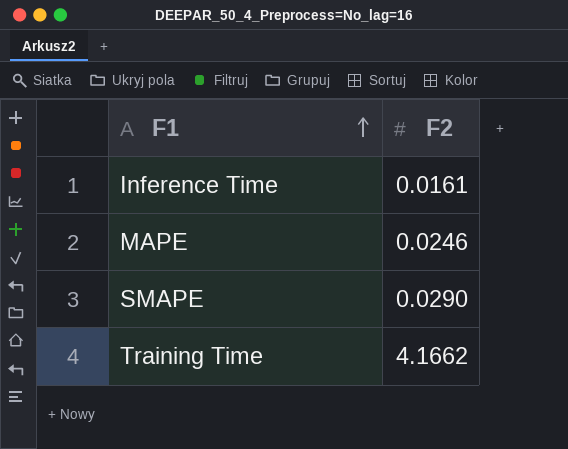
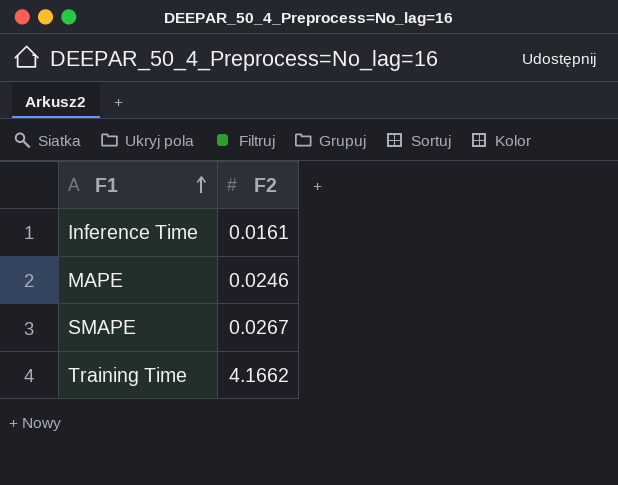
SMAPE | F2: 0.0290 -> 0.0267

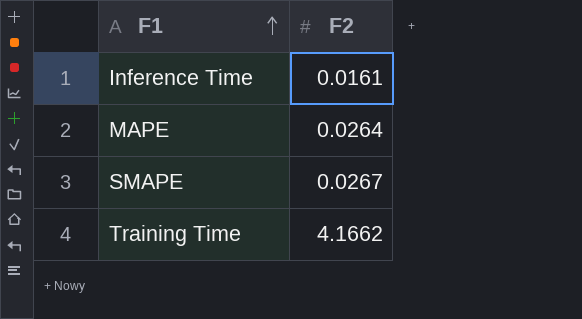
MAPE | F2: 0.0246 -> 0.0264

